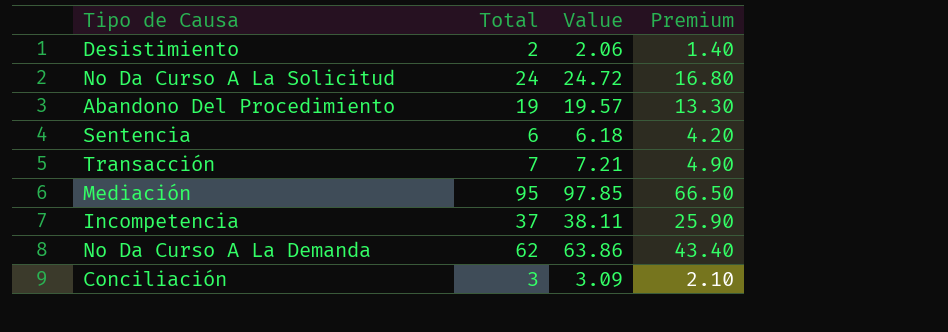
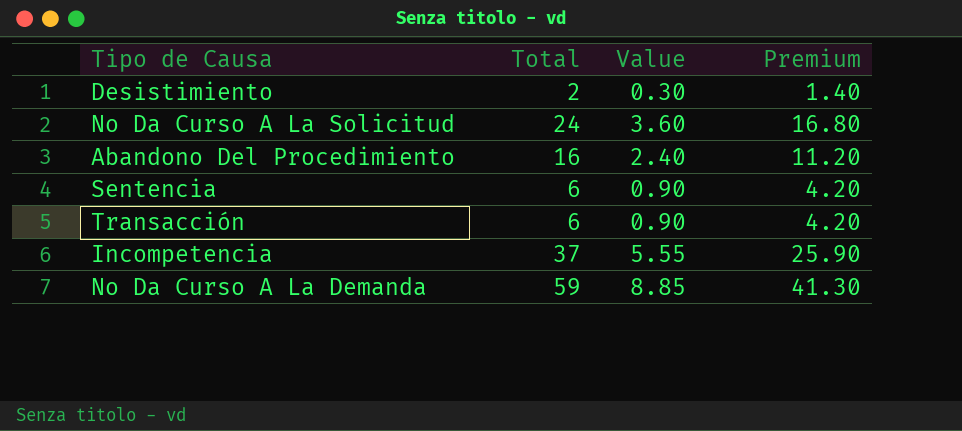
column Value | formula: [Total] * 1.03 -> [Total] * 0.15
row Mediación: 95 | 97.85 | 66.50 -> none
row Conciliación: 3 | 3.09 | 2.10 -> none
Abandono Del Procedimiento | Total: 19 -> 16
Abandono Del Procedimiento | Premium: 13.30 -> 11.20
Transacción | Total: 7 -> 6
Transacción | Premium: 4.90 -> 4.20
No Da Curso A La Demanda | Total: 62 -> 59
No Da Curso A La Demanda | Premium: 43.40 -> 41.30

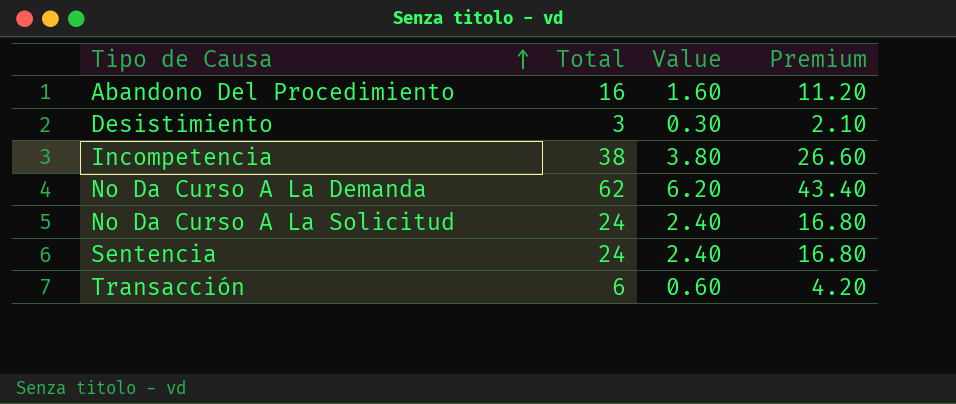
row order: none -> Tipo de Causa ascending
column Value | formula: [Total] * 0.15 -> [Total] * 0.1
Desistimiento | Total: 2 -> 3
Desistimiento | Premium: 1.40 -> 2.10
Incompetencia | Total: 37 -> 38
Incompetencia | Premium: 25.90 -> 26.60
No Da Curso A La Demanda | Total: 59 -> 62
No Da Curso A La Demanda | Premium: 41.30 -> 43.40
Sentencia | Total: 6 -> 24
Sentencia | Premium: 4.20 -> 16.80

